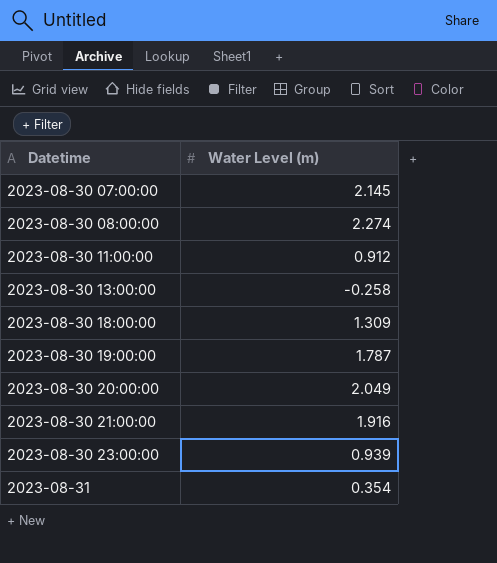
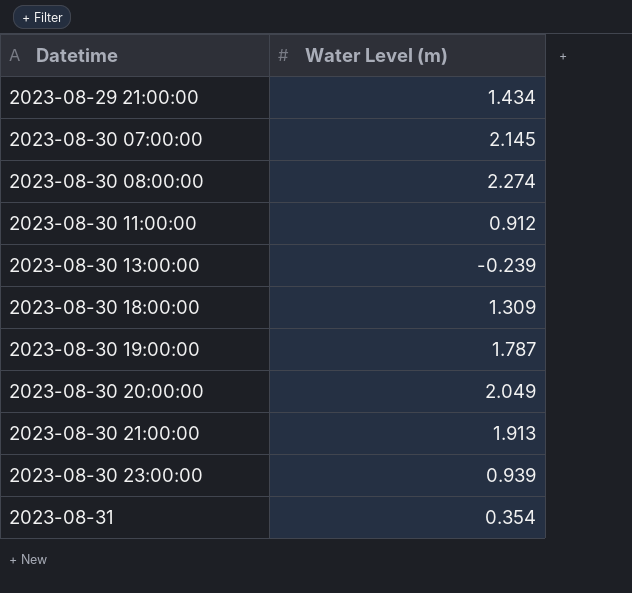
row 2023-08-29 21:00:00: none -> 1.434
2023-08-30 13:00:00 | Water Level (m): -0.258 -> -0.239
2023-08-30 21:00:00 | Water Level (m): 1.916 -> 1.913

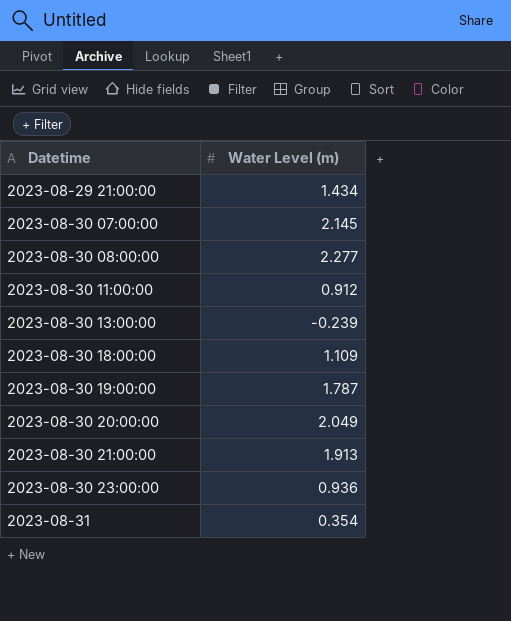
2023-08-30 08:00:00 | Water Level (m): 2.274 -> 2.277
2023-08-30 18:00:00 | Water Level (m): 1.309 -> 1.109
2023-08-30 23:00:00 | Water Level (m): 0.939 -> 0.936

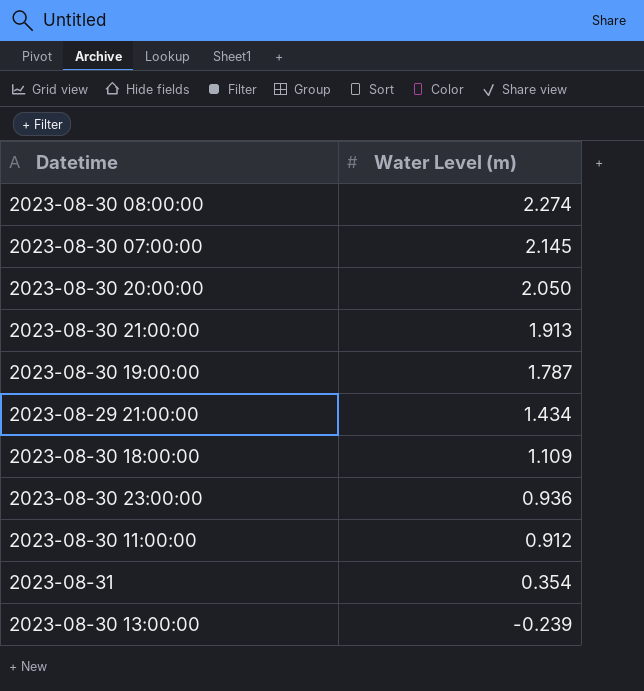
row order: Datetime ascending -> Water Level (m) descending
2023-08-30 08:00:00 | Water Level (m): 2.277 -> 2.274
2023-08-30 20:00:00 | Water Level (m): 2.049 -> 2.050

